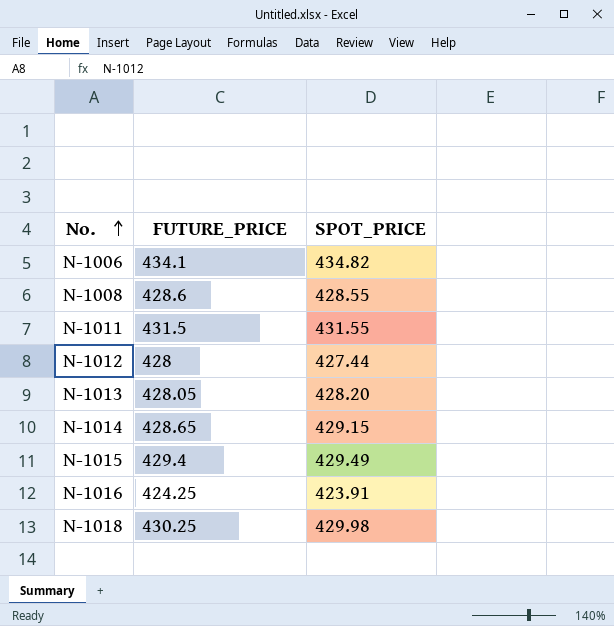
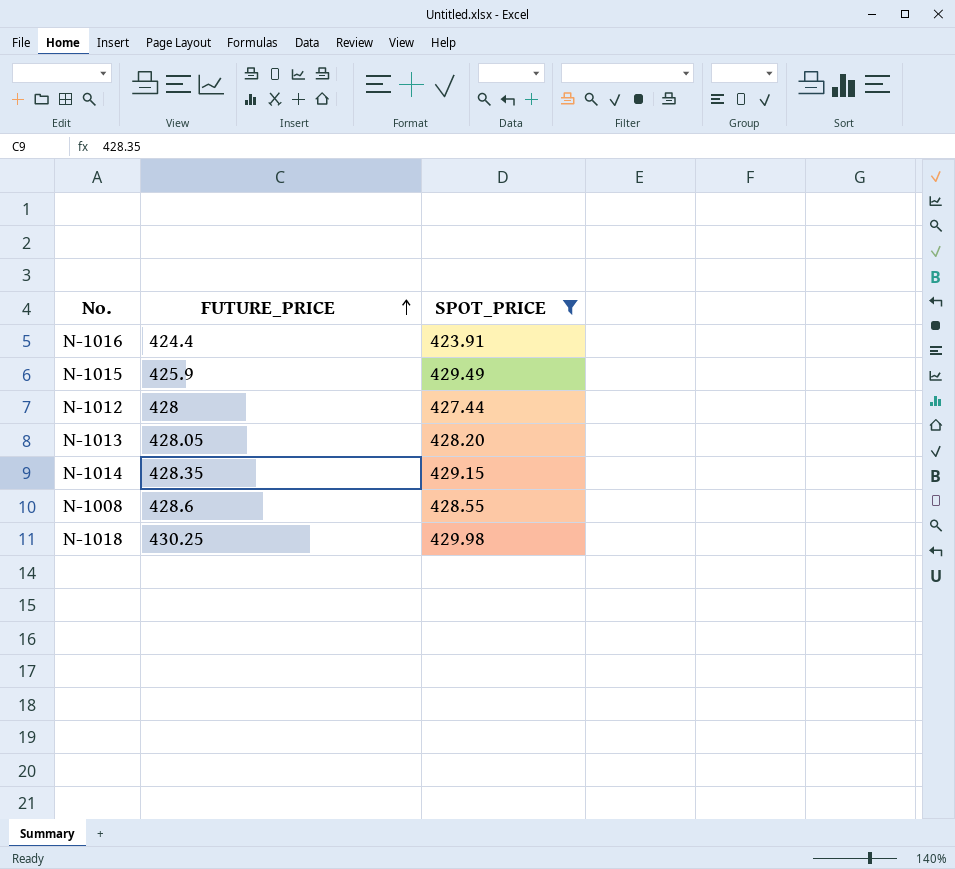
filter: none -> SPOT_PRICE <= 429.98
row order: No. ascending -> FUTURE_PRICE ascending
N-1016 | FUTURE_PRICE: 424.25 -> 424.4
N-1015 | FUTURE_PRICE: 429.4 -> 425.9
N-1014 | FUTURE_PRICE: 428.65 -> 428.35

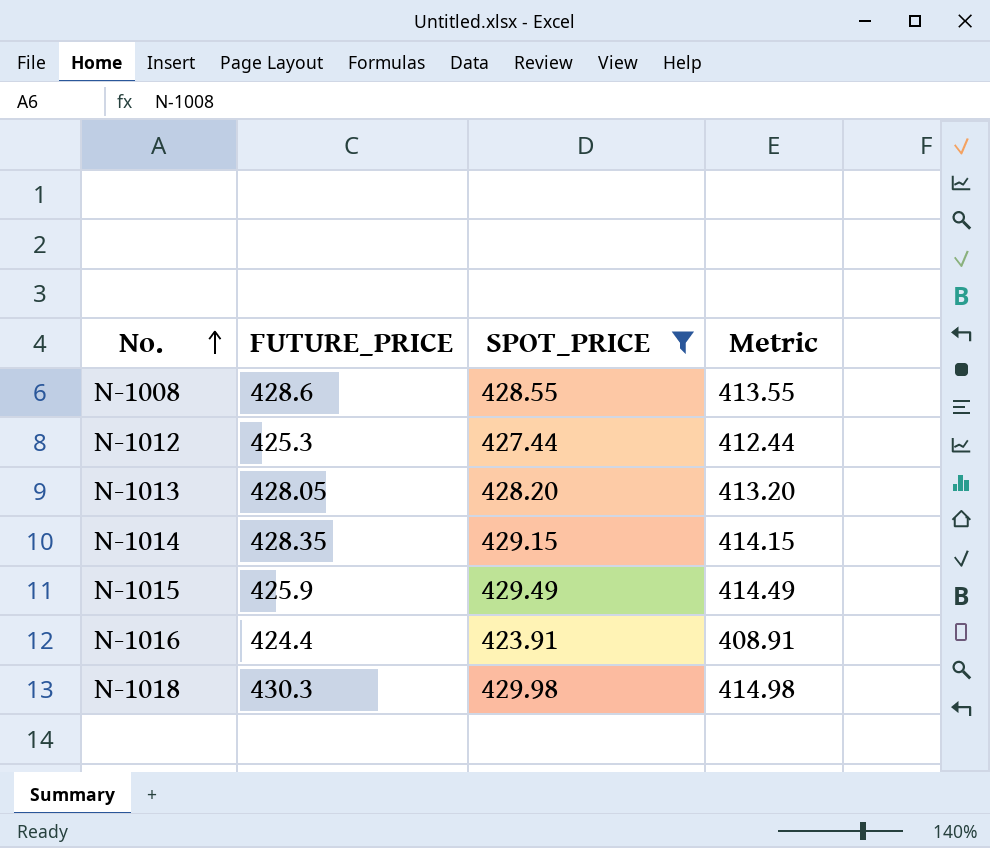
row order: FUTURE_PRICE ascending -> No. ascending
column Metric | formula: none -> [SPOT_PRICE] - 15
N-1012 | FUTURE_PRICE: 428 -> 425.3
N-1018 | FUTURE_PRICE: 430.25 -> 430.3

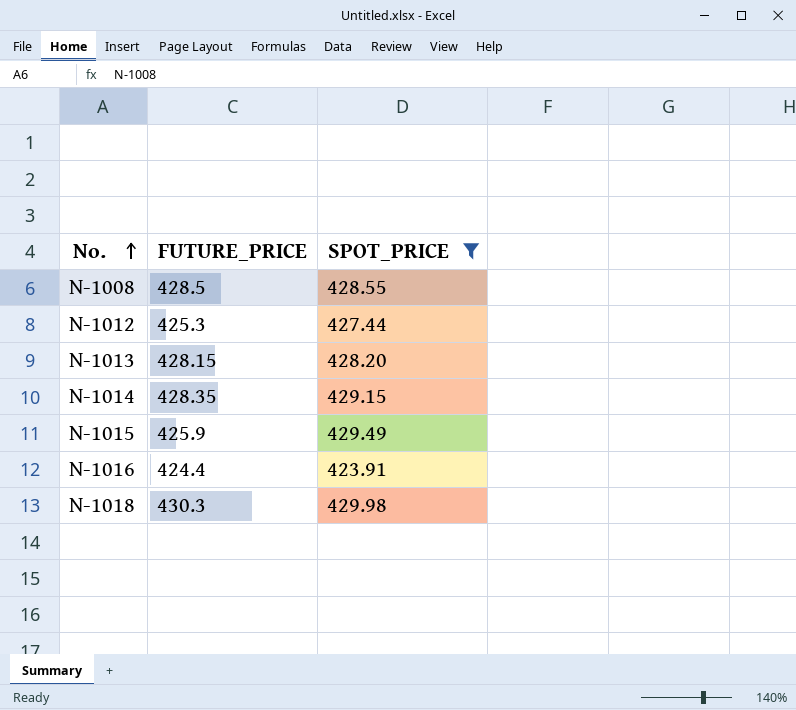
column Metric | formula: [SPOT_PRICE] - 15 -> none
N-1008 | FUTURE_PRICE: 428.6 -> 428.5
N-1013 | FUTURE_PRICE: 428.05 -> 428.15

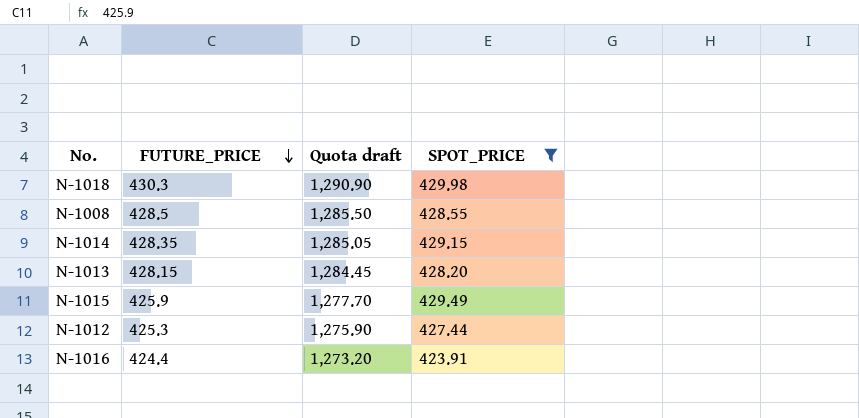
row order: No. ascending -> FUTURE_PRICE descending
column Quota draft | formula: none -> [FUTURE_PRICE] * 3

